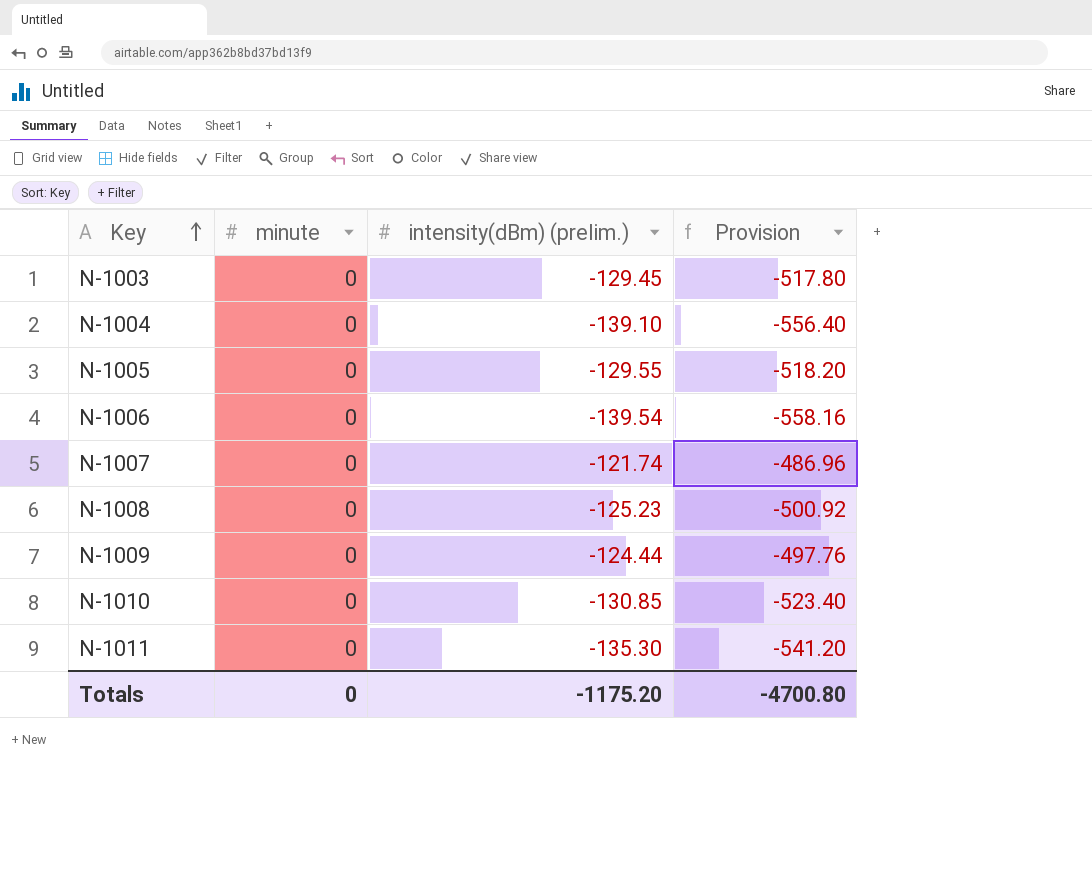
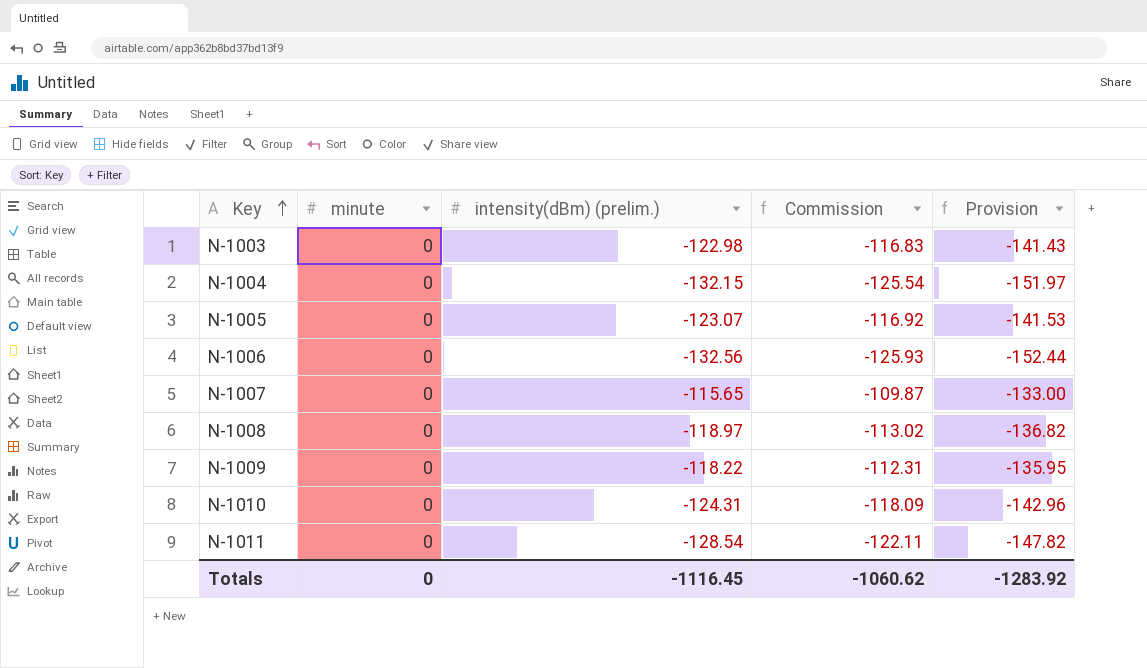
column Commission | formula: none -> [intensity(dBm) (prelim.)] * 0.95
column Provision | formula: [intensity(dBm) (prelim.)] * 4 -> [intensity(dBm) (prelim.)] * 1.15
N-1003 | intensity(dBm) (prelim.): -129.45 -> -122.98
N-1004 | intensity(dBm) (prelim.): -139.10 -> -132.15
N-1005 | intensity(dBm) (prelim.): -129.55 -> -123.07
N-1006 | intensity(dBm) (prelim.): -139.54 -> -132.56
N-1007 | intensity(dBm) (prelim.): -121.74 -> -115.65
N-1008 | intensity(dBm) (prelim.): -125.23 -> -118.97
N-1009 | intensity(dBm) (prelim.): -124.44 -> -118.22
N-1010 | intensity(dBm) (prelim.): -130.85 -> -124.31
N-1011 | intensity(dBm) (prelim.): -135.30 -> -128.54
Totals | intensity(dBm) (prelim.): -1175.20 -> -1116.45
Totals | Provision: -4700.80 -> -1283.92

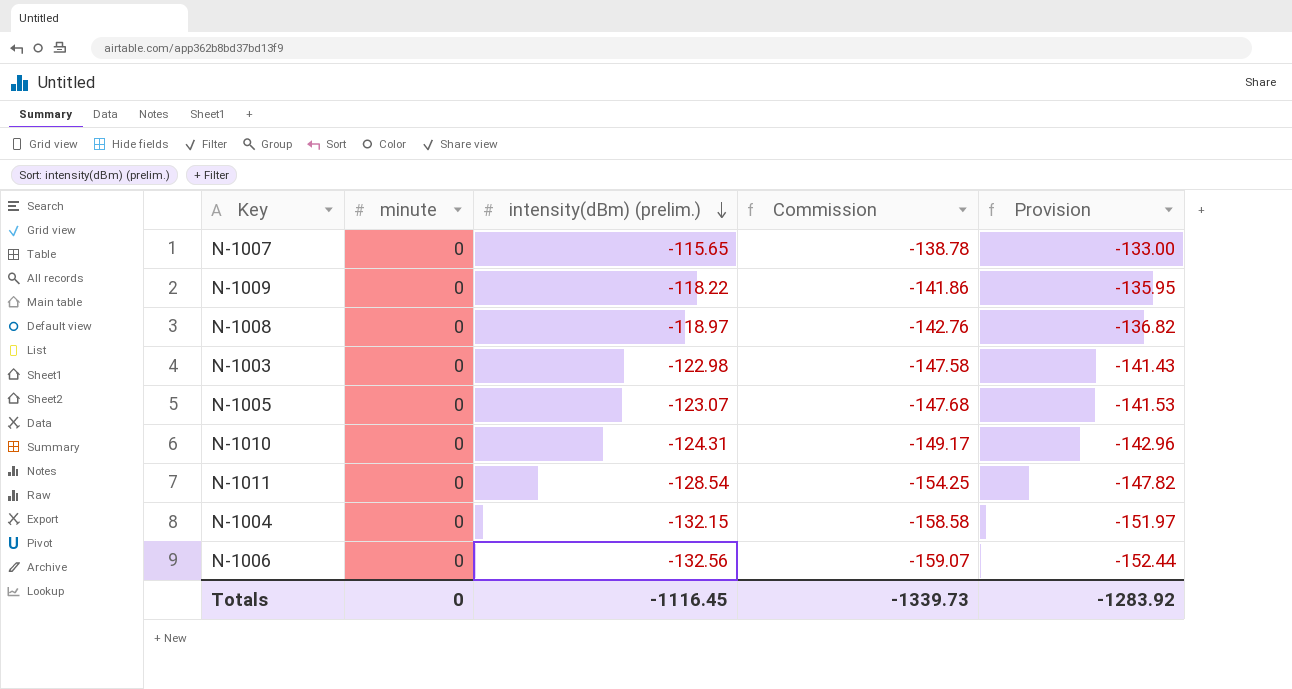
row order: Key ascending -> intensity(dBm) (prelim.) descending
column Commission | formula: [intensity(dBm) (prelim.)] * 0.95 -> [intensity(dBm) (prelim.)] * 1.2
Totals | Commission: -1060.62 -> -1339.73

